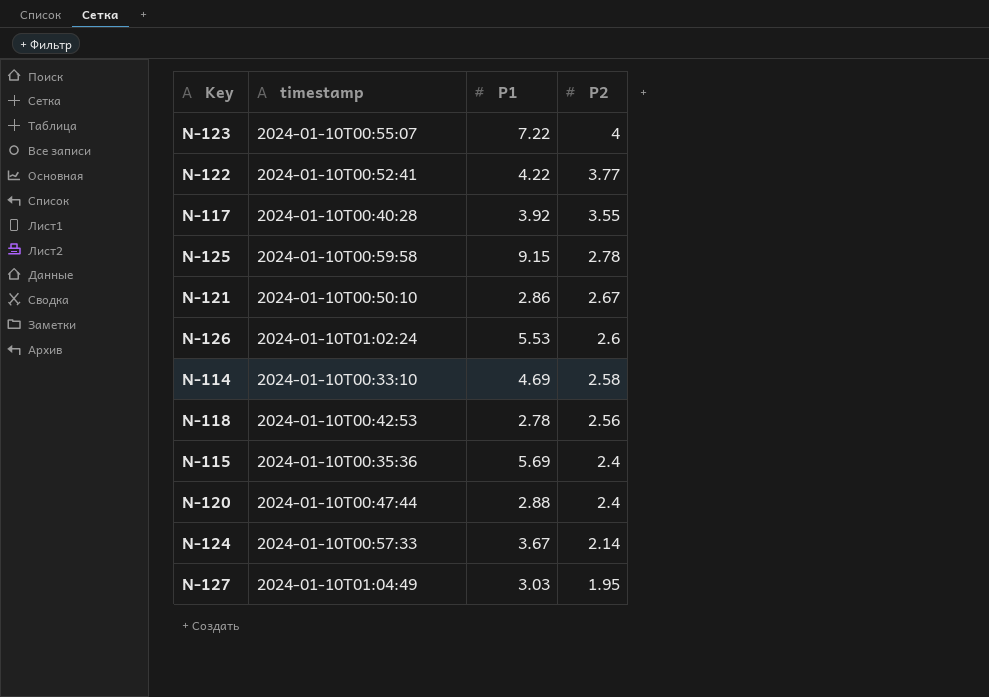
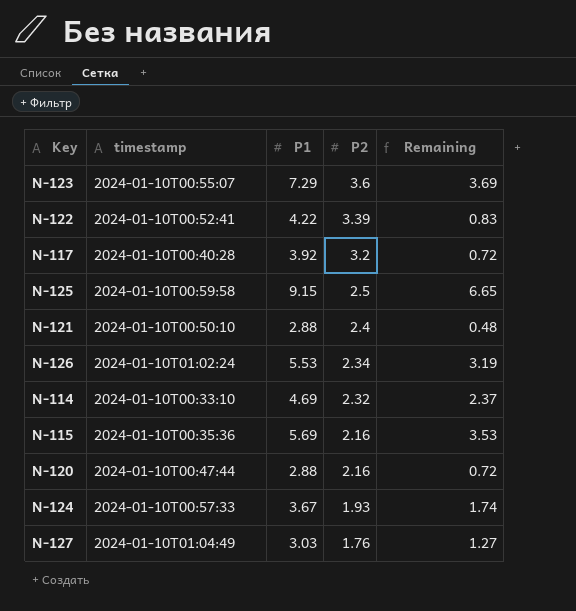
column Remaining | formula: none -> [P1] - [P2]
row N-118: 2024-01-10T00:42:53 | 2.78 | 2.56 -> none
N-123 | P1: 7.22 -> 7.29
N-123 | P2: 4 -> 3.6
N-122 | P2: 3.77 -> 3.39
N-117 | P2: 3.55 -> 3.2
N-125 | P2: 2.78 -> 2.5
N-121 | P1: 2.86 -> 2.88
N-121 | P2: 2.67 -> 2.4
N-126 | P2: 2.6 -> 2.34
N-114 | P2: 2.58 -> 2.32
N-115 | P2: 2.4 -> 2.16
N-120 | P2: 2.4 -> 2.16
N-124 | P2: 2.14 -> 1.93
N-127 | P2: 1.95 -> 1.76

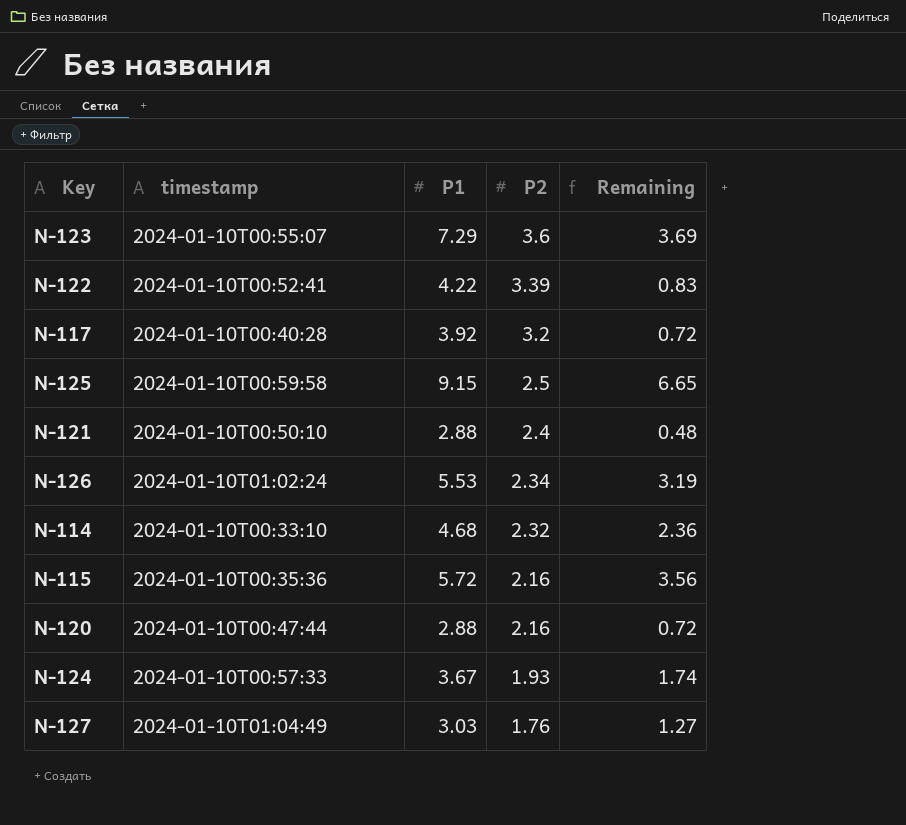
N-114 | P1: 4.69 -> 4.68
N-114 | Remaining: 2.37 -> 2.36
N-115 | P1: 5.69 -> 5.72
N-115 | Remaining: 3.53 -> 3.56

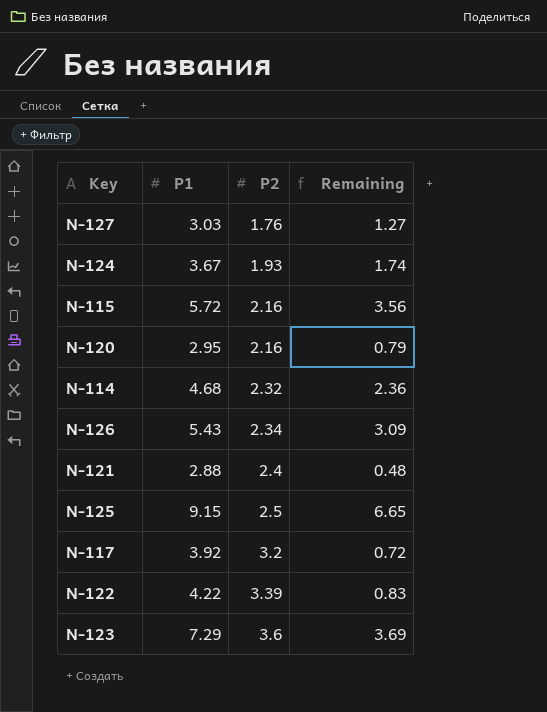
row order: P2 descending -> P2 ascending
column timestamp | position: 2 -> none
N-120 | P1: 2.88 -> 2.95
N-120 | Remaining: 0.72 -> 0.79
N-126 | P1: 5.53 -> 5.43
N-126 | Remaining: 3.19 -> 3.09

